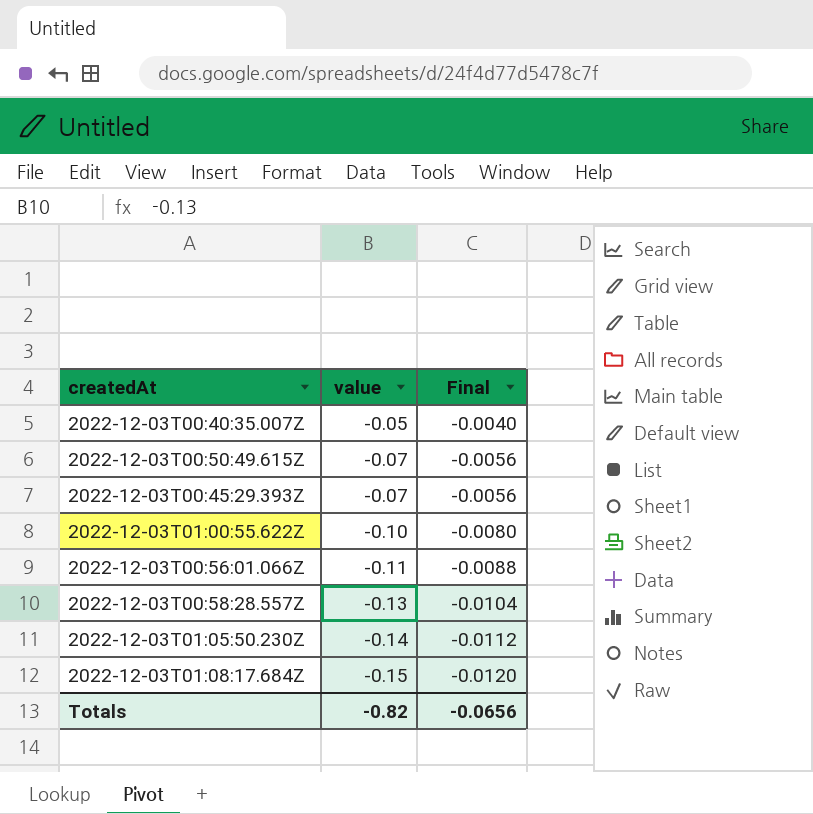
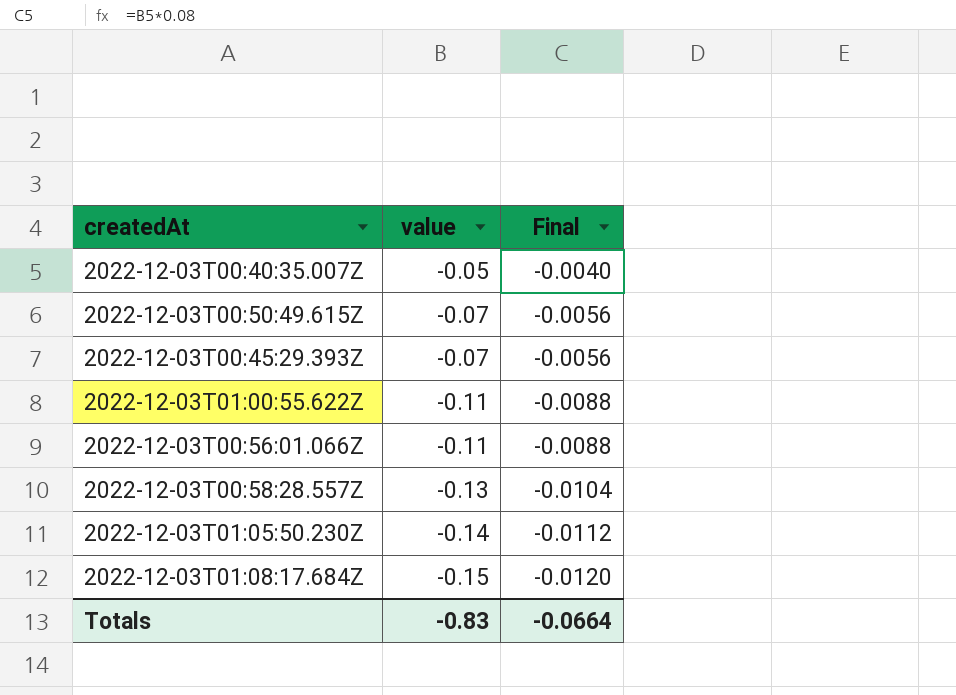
2022-12-03T01:00:55.622Z | value: -0.10 -> -0.11
2022-12-03T01:00:55.622Z | Final: -0.0080 -> -0.0088
Totals | value: -0.82 -> -0.83
Totals | Final: -0.0656 -> -0.0664

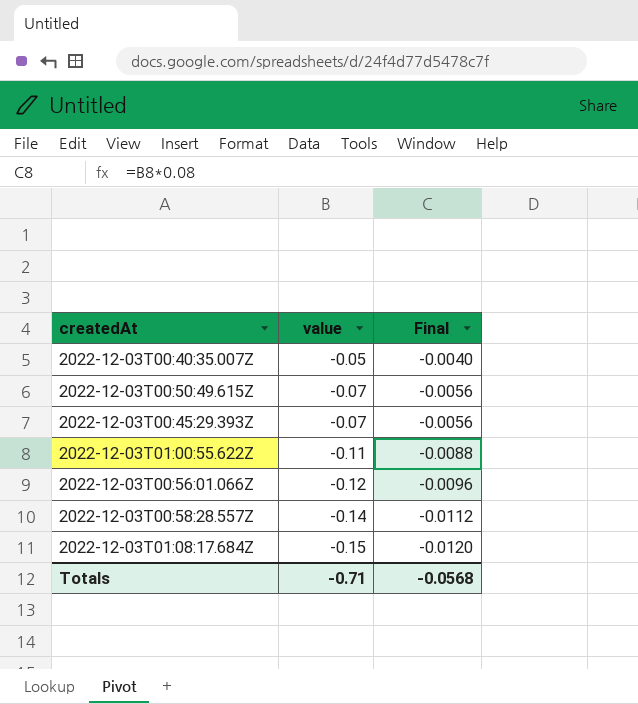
row 2022-12-03T01:05:50.230Z: -0.14 | -0.0112 -> none
2022-12-03T00:56:01.066Z | value: -0.11 -> -0.12
2022-12-03T00:56:01.066Z | Final: -0.0088 -> -0.0096
2022-12-03T00:58:28.557Z | value: -0.13 -> -0.14
2022-12-03T00:58:28.557Z | Final: -0.0104 -> -0.0112
Totals | value: -0.83 -> -0.71
Totals | Final: -0.0664 -> -0.0568

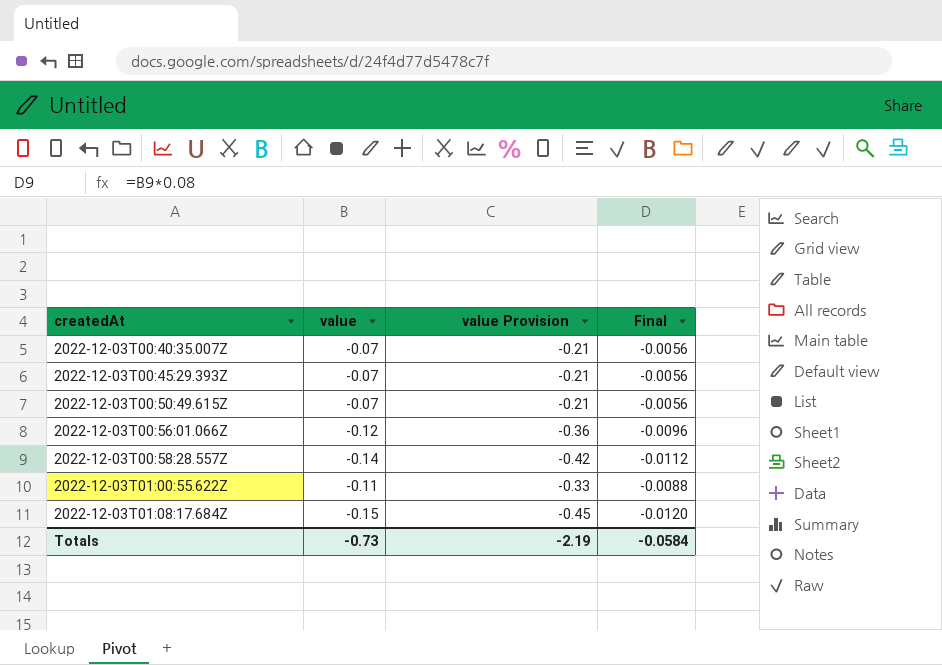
row order: value descending -> createdAt ascending
column value Provision | formula: none -> [value] * 3
2022-12-03T00:40:35.007Z | value: -0.05 -> -0.07
2022-12-03T00:40:35.007Z | Final: -0.0040 -> -0.0056
Totals | value: -0.71 -> -0.73
Totals | Final: -0.0568 -> -0.0584

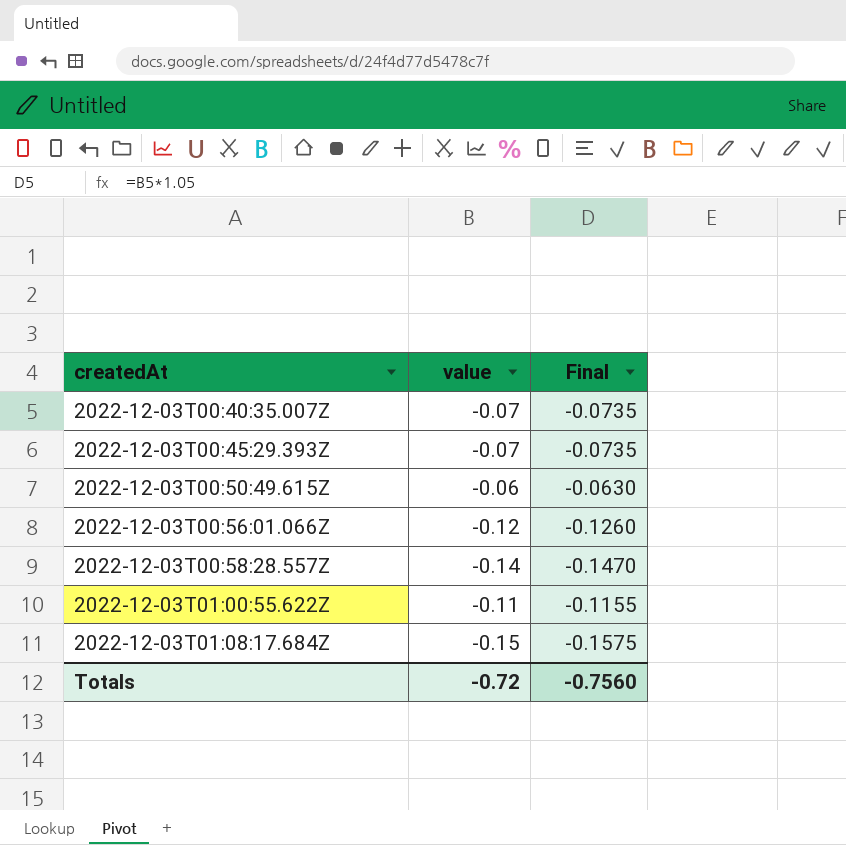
column value Provision | formula: [value] * 3 -> none
column Final | formula: [value] * 0.08 -> [value] * 1.05
2022-12-03T00:50:49.615Z | value: -0.07 -> -0.06
Totals | value: -0.73 -> -0.72
Totals | Final: -0.0584 -> -0.7560

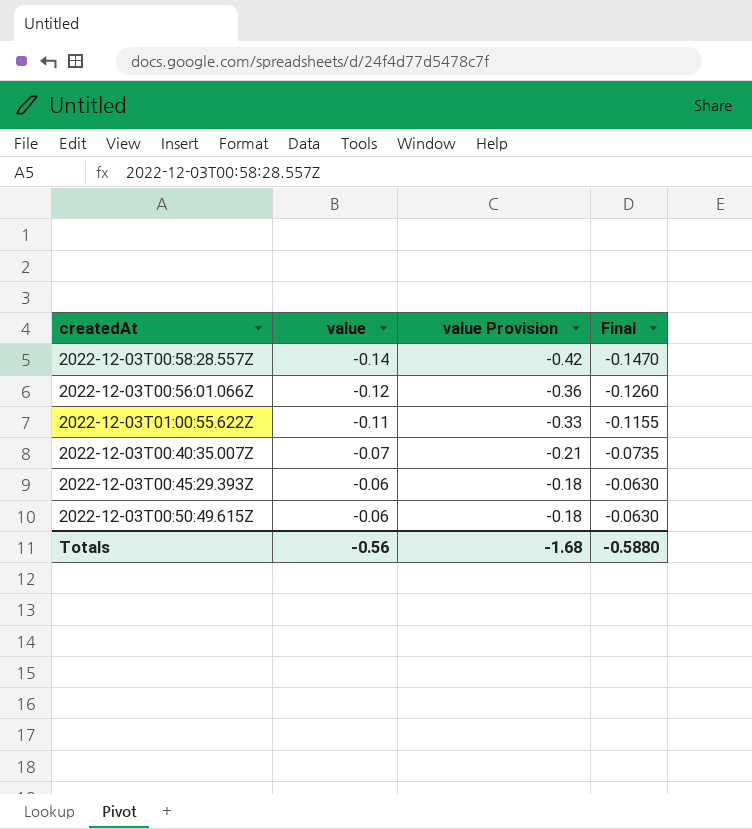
row order: createdAt ascending -> value ascending
column value Provision | formula: none -> [value] * 3
row 2022-12-03T01:08:17.684Z: -0.15 | -0.1575 -> none
2022-12-03T00:45:29.393Z | value: -0.07 -> -0.06
2022-12-03T00:45:29.393Z | Final: -0.0735 -> -0.0630
Totals | value: -0.72 -> -0.56
Totals | Final: -0.7560 -> -0.5880

